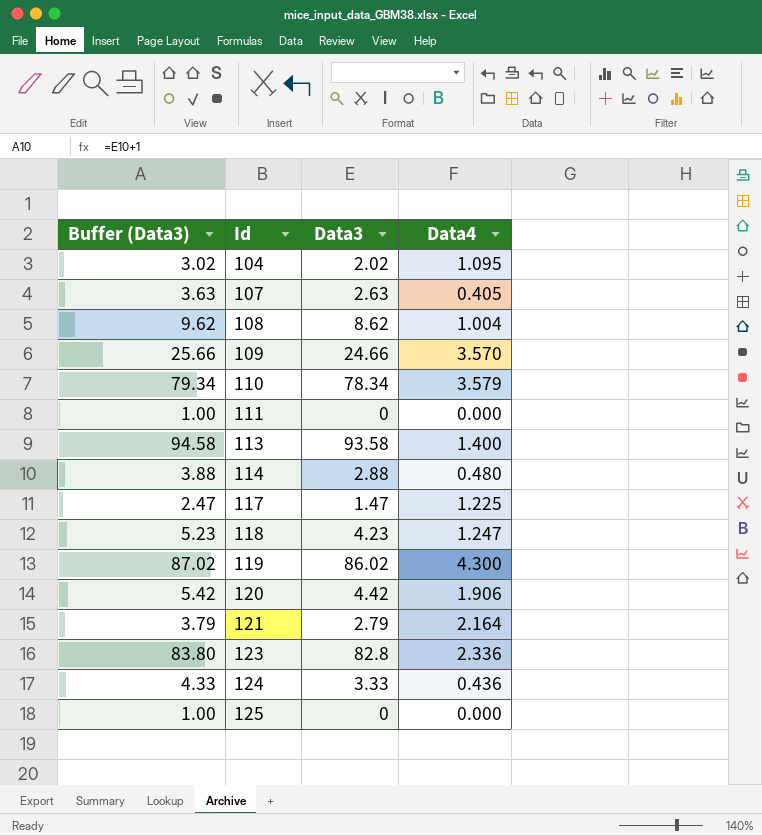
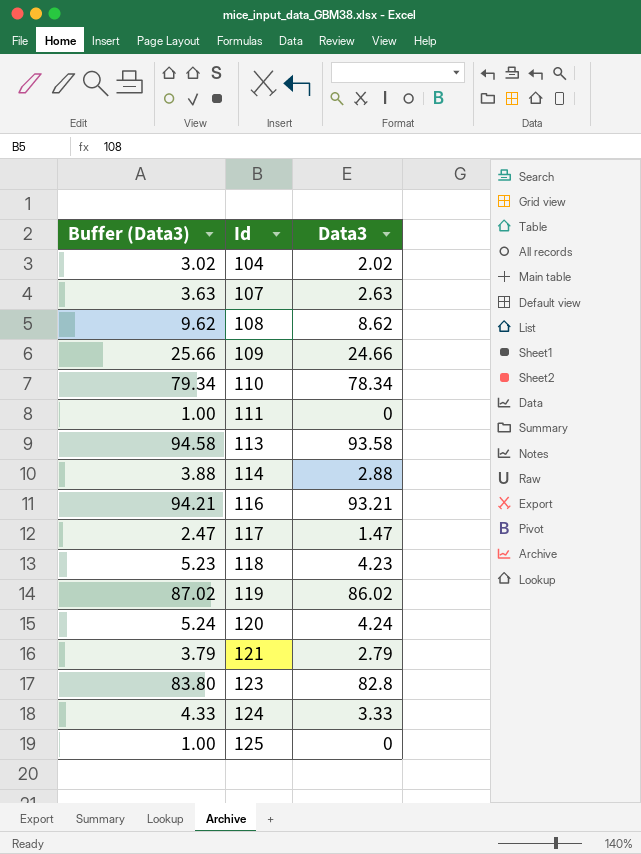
column Data4 | position: 4 -> none
row 116: none -> 94.21 | 93.21
120 | Buffer (Data3): 5.42 -> 5.24
120 | Data3: 4.42 -> 4.24

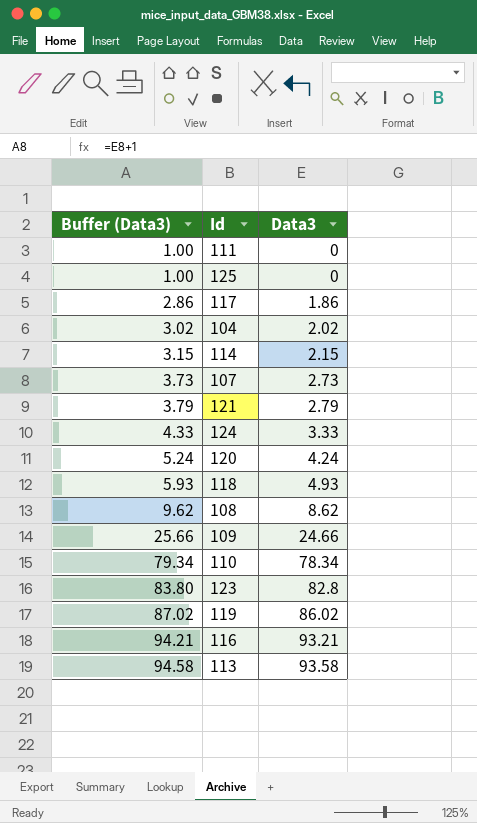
row order: Id ascending -> Buffer (Data3) ascending
117 | Buffer (Data3): 2.47 -> 2.86
117 | Data3: 1.47 -> 1.86
114 | Buffer (Data3): 3.88 -> 3.15
114 | Data3: 2.88 -> 2.15
107 | Buffer (Data3): 3.63 -> 3.73
107 | Data3: 2.63 -> 2.73
118 | Buffer (Data3): 5.23 -> 5.93
118 | Data3: 4.23 -> 4.93

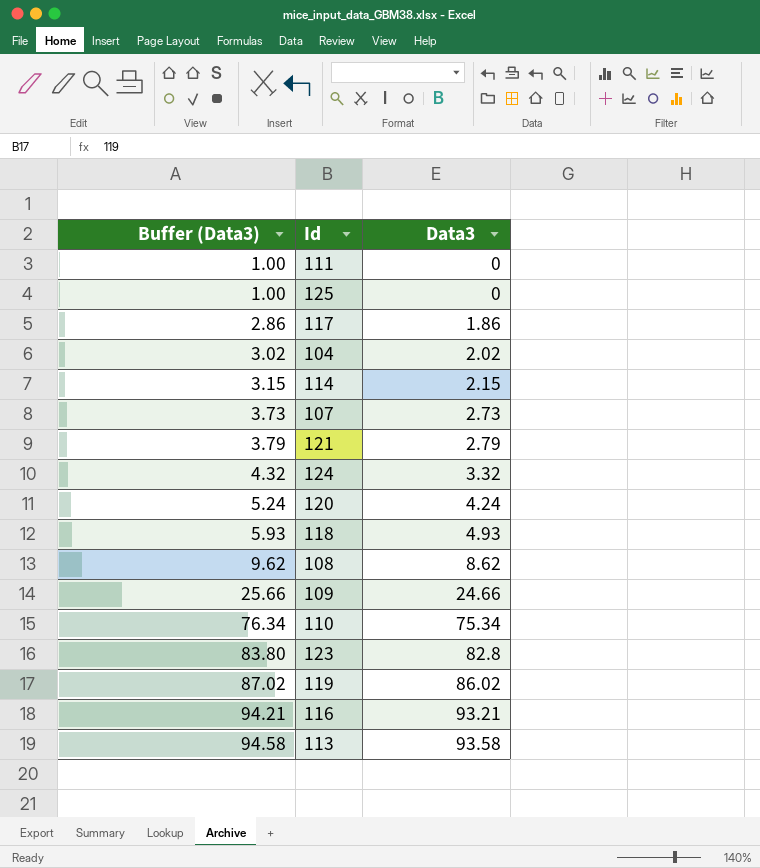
124 | Buffer (Data3): 4.33 -> 4.32
124 | Data3: 3.33 -> 3.32
110 | Buffer (Data3): 79.34 -> 76.34
110 | Data3: 78.34 -> 75.34

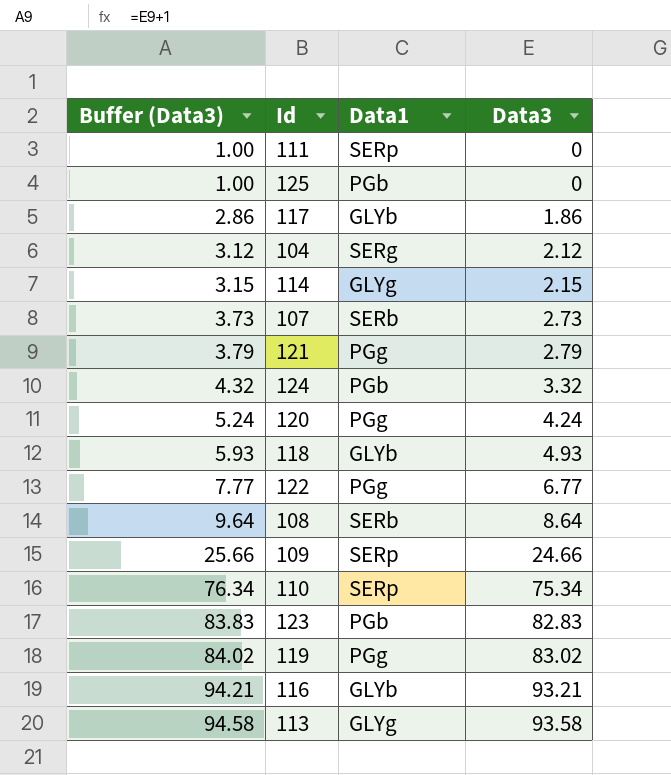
column Data1 | position: none -> 3
104 | Buffer (Data3): 3.02 -> 3.12
104 | Data3: 2.02 -> 2.12
row 122: none -> 7.77 | PGg | 6.77
108 | Buffer (Data3): 9.62 -> 9.64
108 | Data3: 8.62 -> 8.64
123 | Buffer (Data3): 83.80 -> 83.83
123 | Data3: 82.8 -> 82.83
119 | Buffer (Data3): 87.02 -> 84.02
119 | Data3: 86.02 -> 83.02

